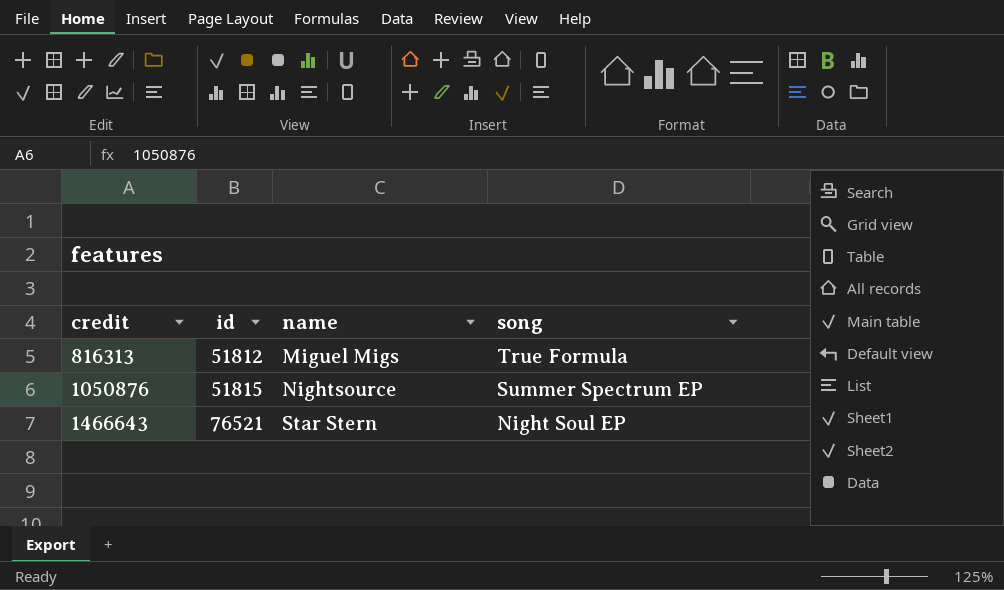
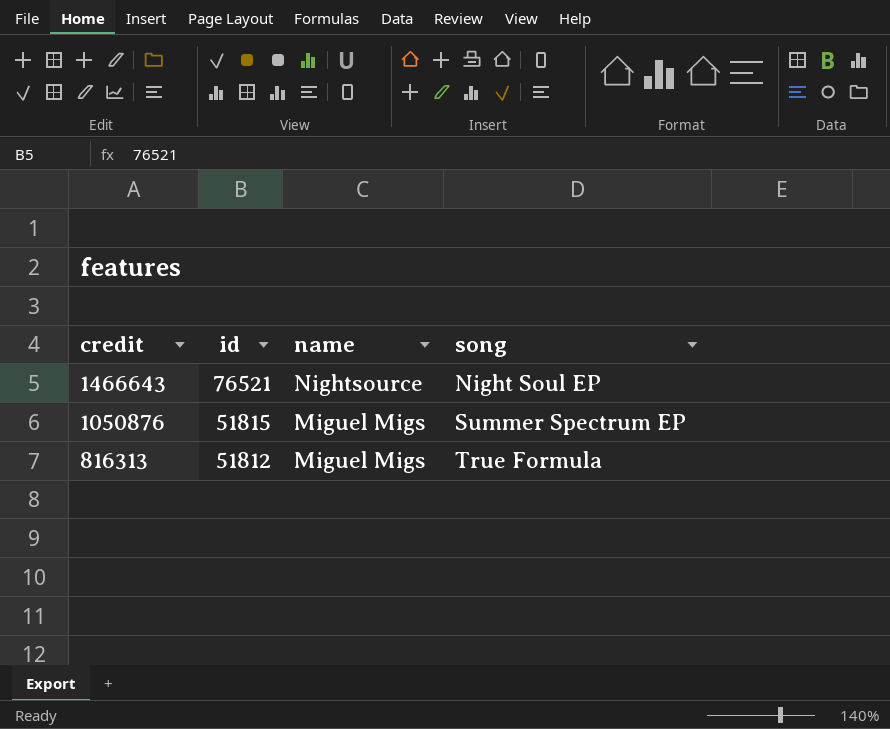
row order: credit ascending -> credit descending
1466643 | name: Star Stern -> Nightsource
1050876 | name: Nightsource -> Miguel Migs

